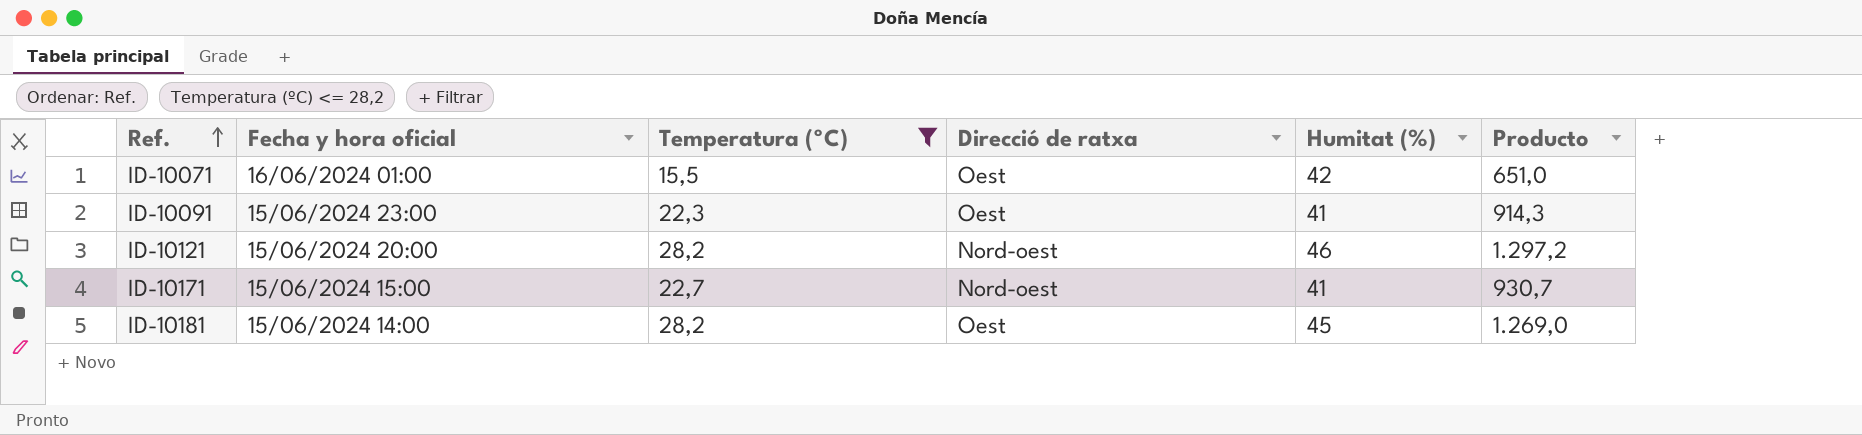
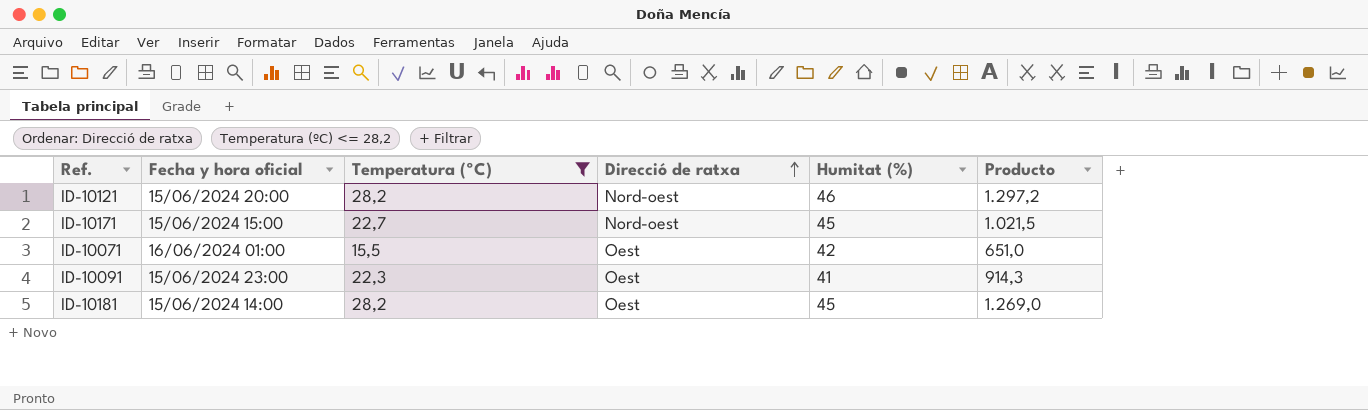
row order: Ref. ascending -> Direcció de ratxa ascending
ID-10171 | Humitat (%): 41 -> 45
ID-10171 | Producto: 930,7 -> 1.021,5

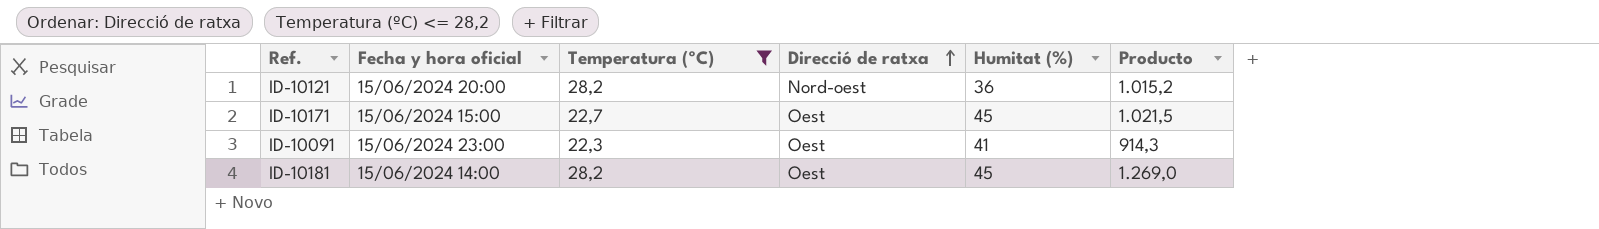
row ID-10071: 16/06/2024 01:00 | 15,5 | Oest | 42 | 651,0 -> none
ID-10121 | Humitat (%): 46 -> 36
ID-10121 | Producto: 1.297,2 -> 1.015,2
ID-10171 | Direcció de ratxa: Nord-oest -> Oest

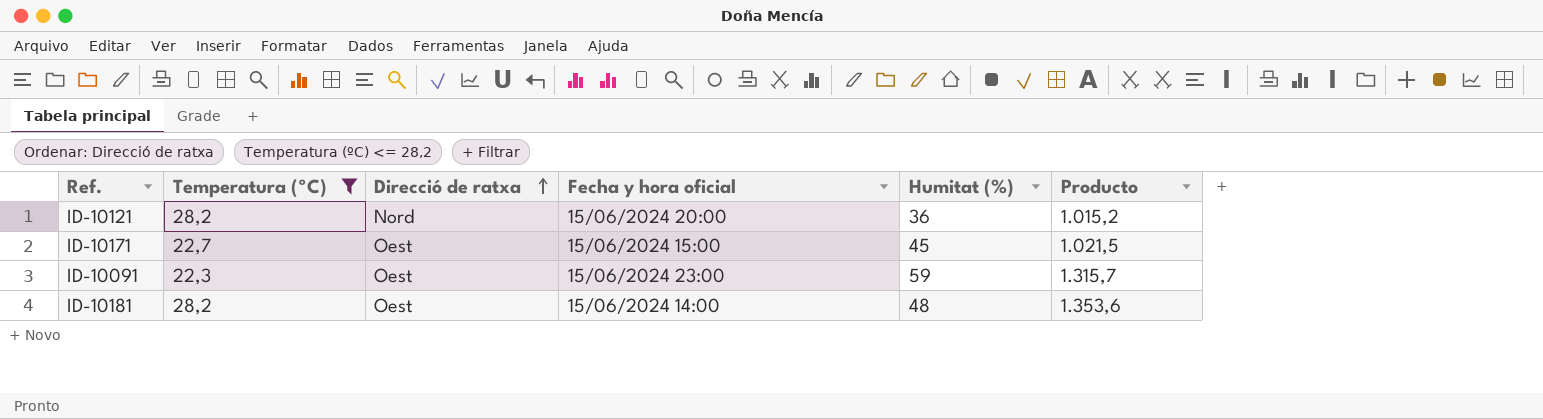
column Fecha y hora oficial | position: 2 -> 4
ID-10121 | Direcció de ratxa: Nord-oest -> Nord
ID-10091 | Humitat (%): 41 -> 59
ID-10091 | Producto: 914,3 -> 1.315,7
ID-10181 | Humitat (%): 45 -> 48
ID-10181 | Producto: 1.269,0 -> 1.353,6

